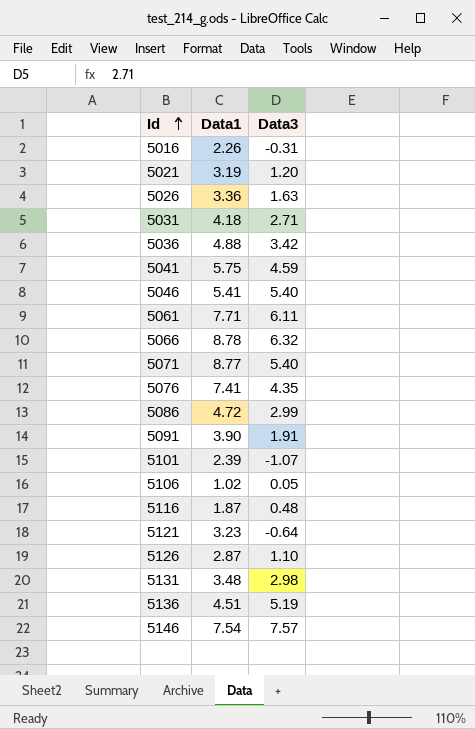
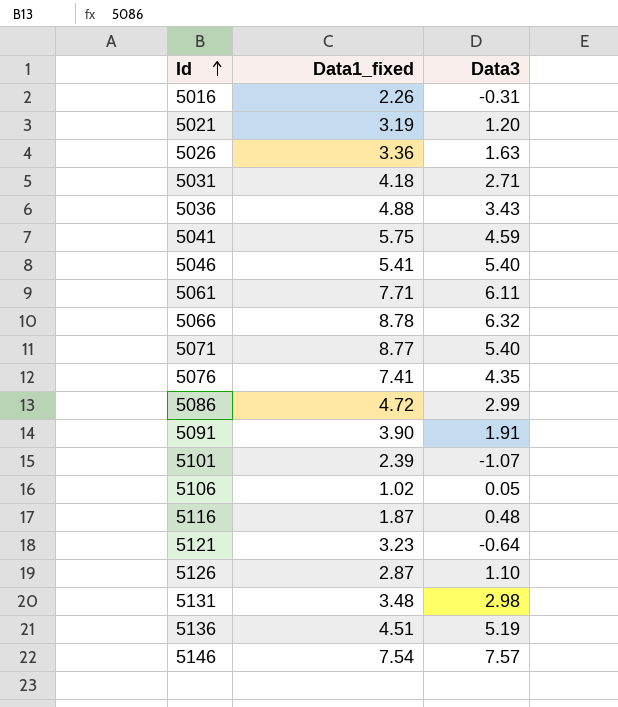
column name: Data1 -> Data1_fixed
5036 | Data3: 3.42 -> 3.43

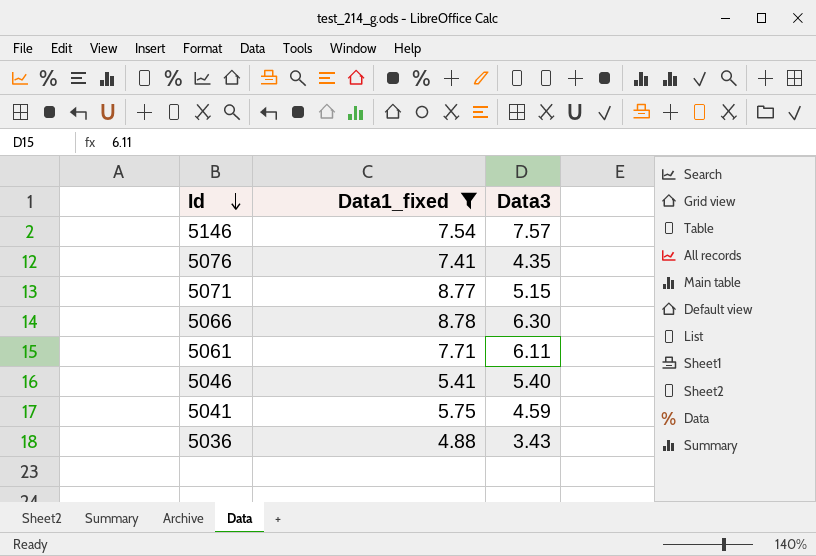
filter: none -> Data1_fixed >= 4.88
row order: Id ascending -> Id descending
5071 | Data3: 5.40 -> 5.15
5066 | Data3: 6.32 -> 6.30

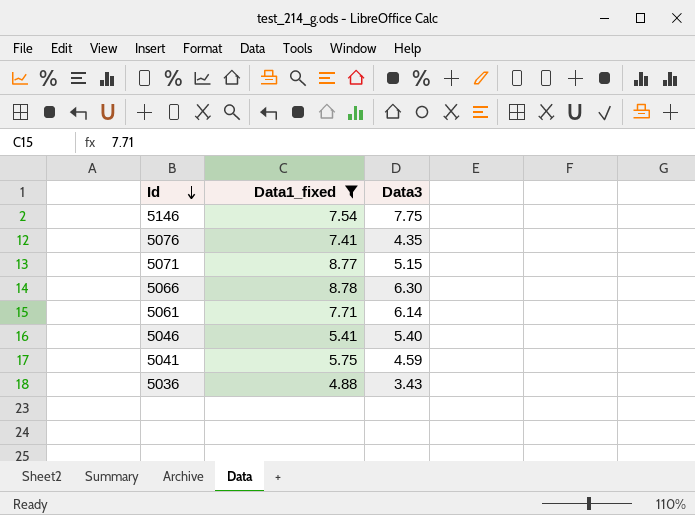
5146 | Data3: 7.57 -> 7.75
5061 | Data3: 6.11 -> 6.14

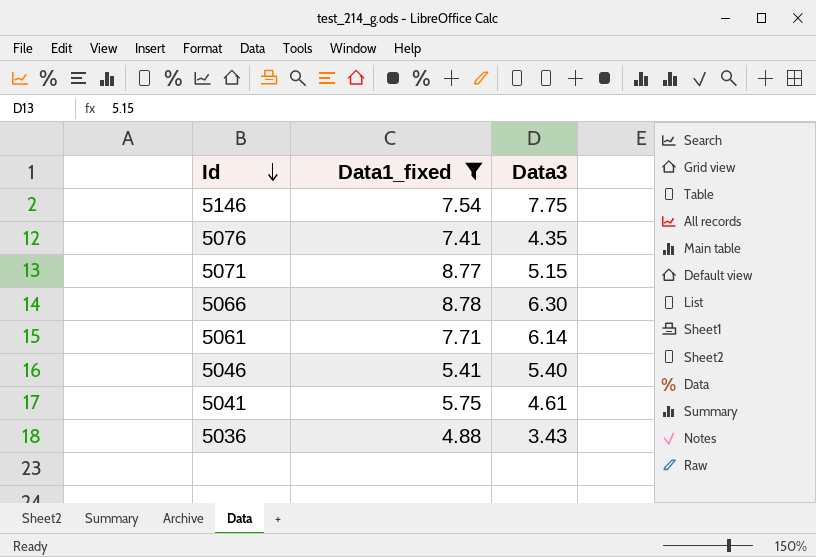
5041 | Data3: 4.59 -> 4.61

